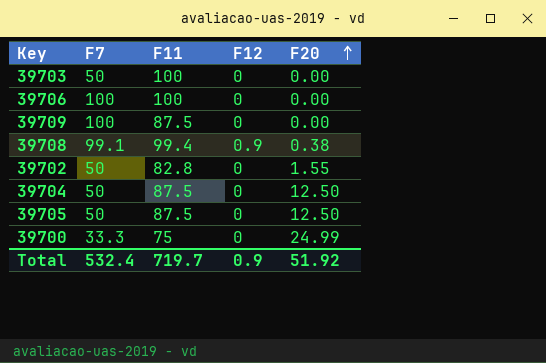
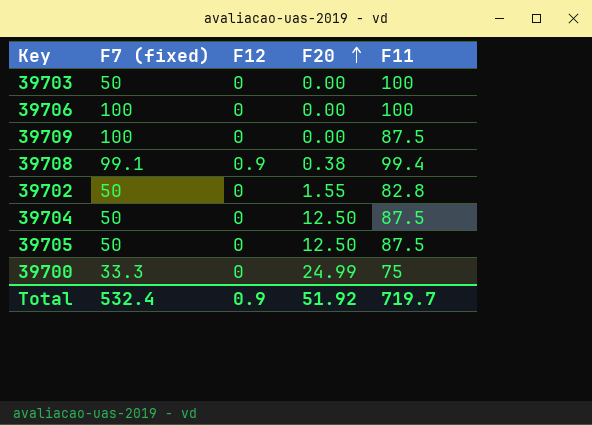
column name: F7 -> F7 (fixed)
column F11 | position: 3 -> 5

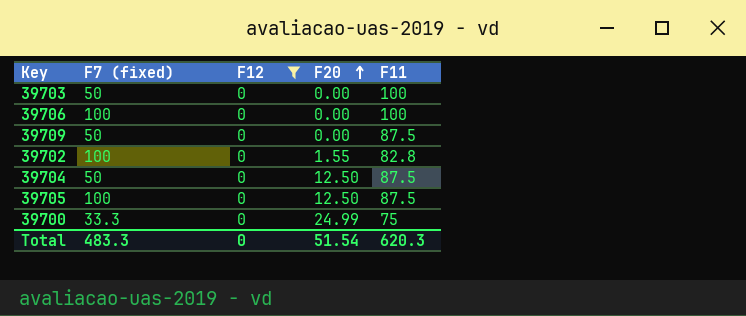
filter: none -> F12 = 0
39709 | F7 (fixed): 100 -> 50
39702 | F7 (fixed): 50 -> 100
39705 | F7 (fixed): 50 -> 100
Total | F7 (fixed): 532.4 -> 483.3
Total | F12: 0.9 -> 0
Total | F20: 51.92 -> 51.54
Total | F11: 719.7 -> 620.3

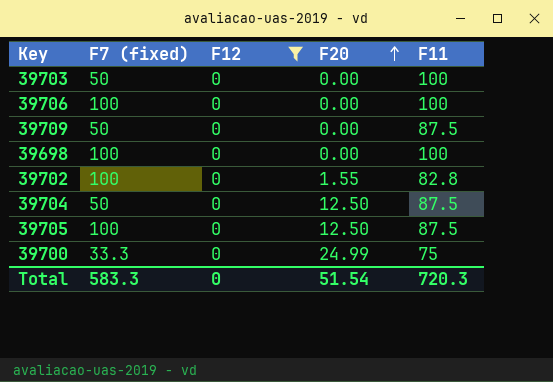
row 39698: none -> 100 | 0 | 0.00 | 100
Total | F7 (fixed): 483.3 -> 583.3
Total | F11: 620.3 -> 720.3

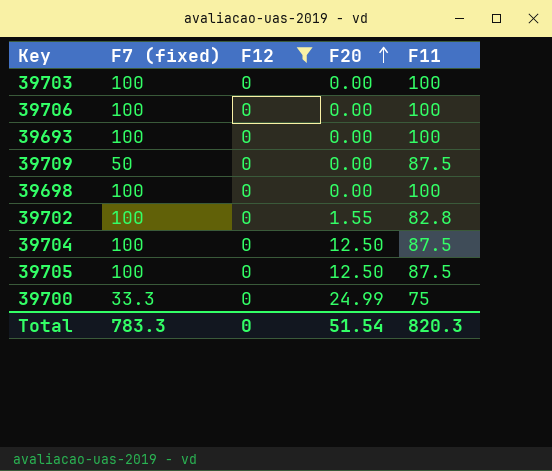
39703 | F7 (fixed): 50 -> 100
row 39693: none -> 100 | 0 | 0.00 | 100
39704 | F7 (fixed): 50 -> 100
Total | F7 (fixed): 583.3 -> 783.3
Total | F11: 720.3 -> 820.3

